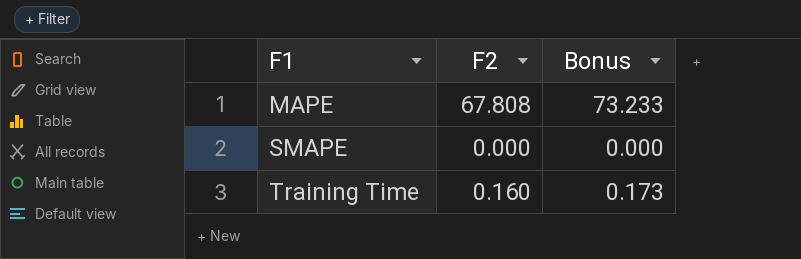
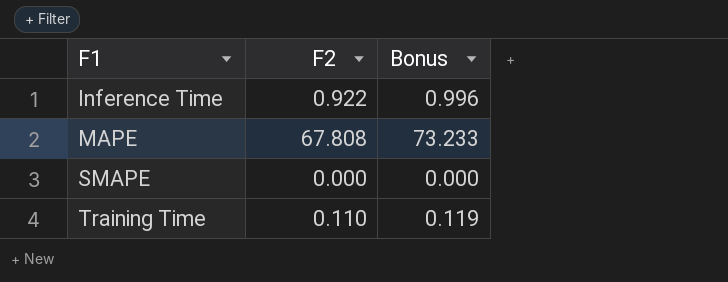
row Inference Time: none -> 0.922 | 0.996
Training Time | F2: 0.160 -> 0.110
Training Time | Bonus: 0.173 -> 0.119

